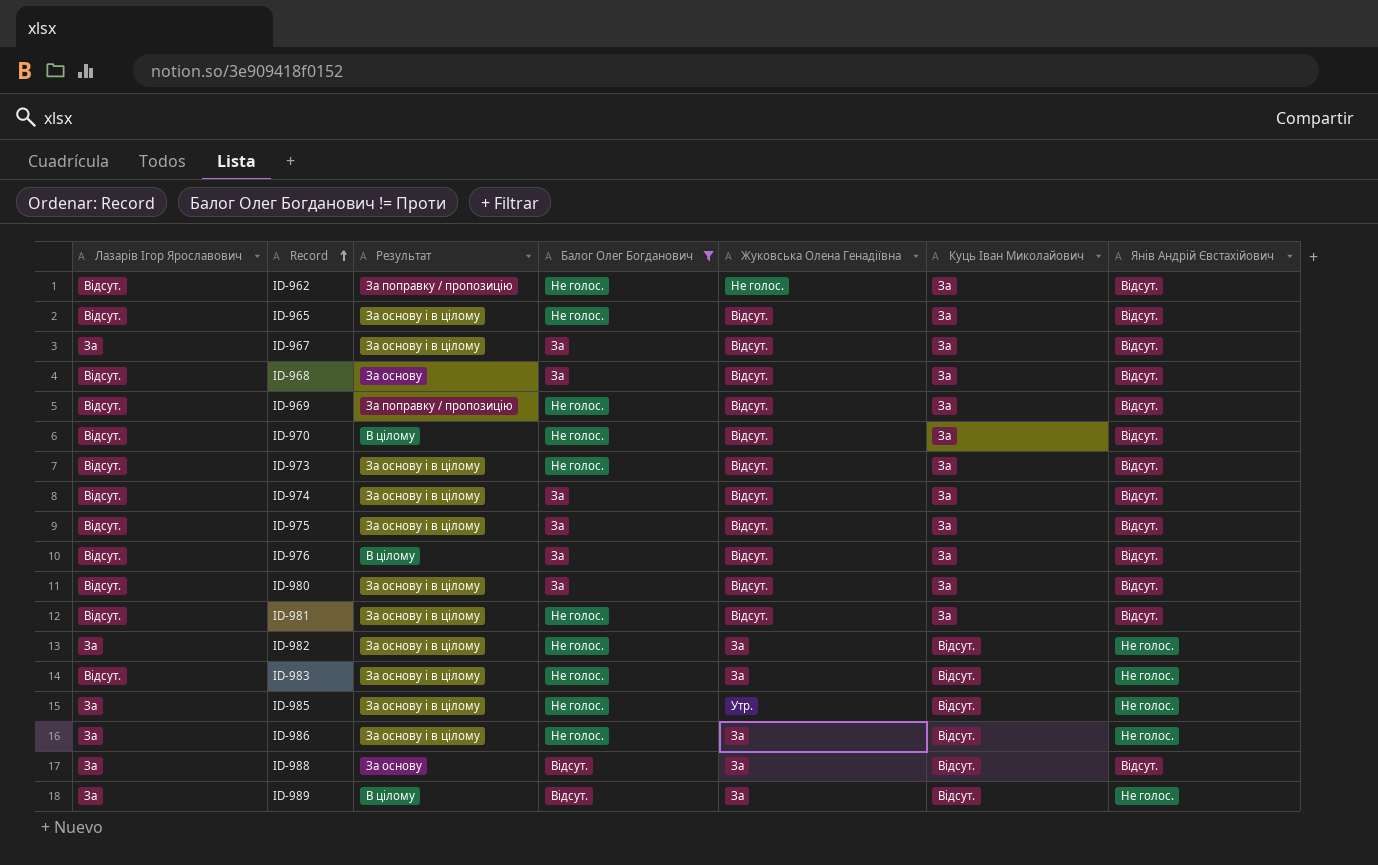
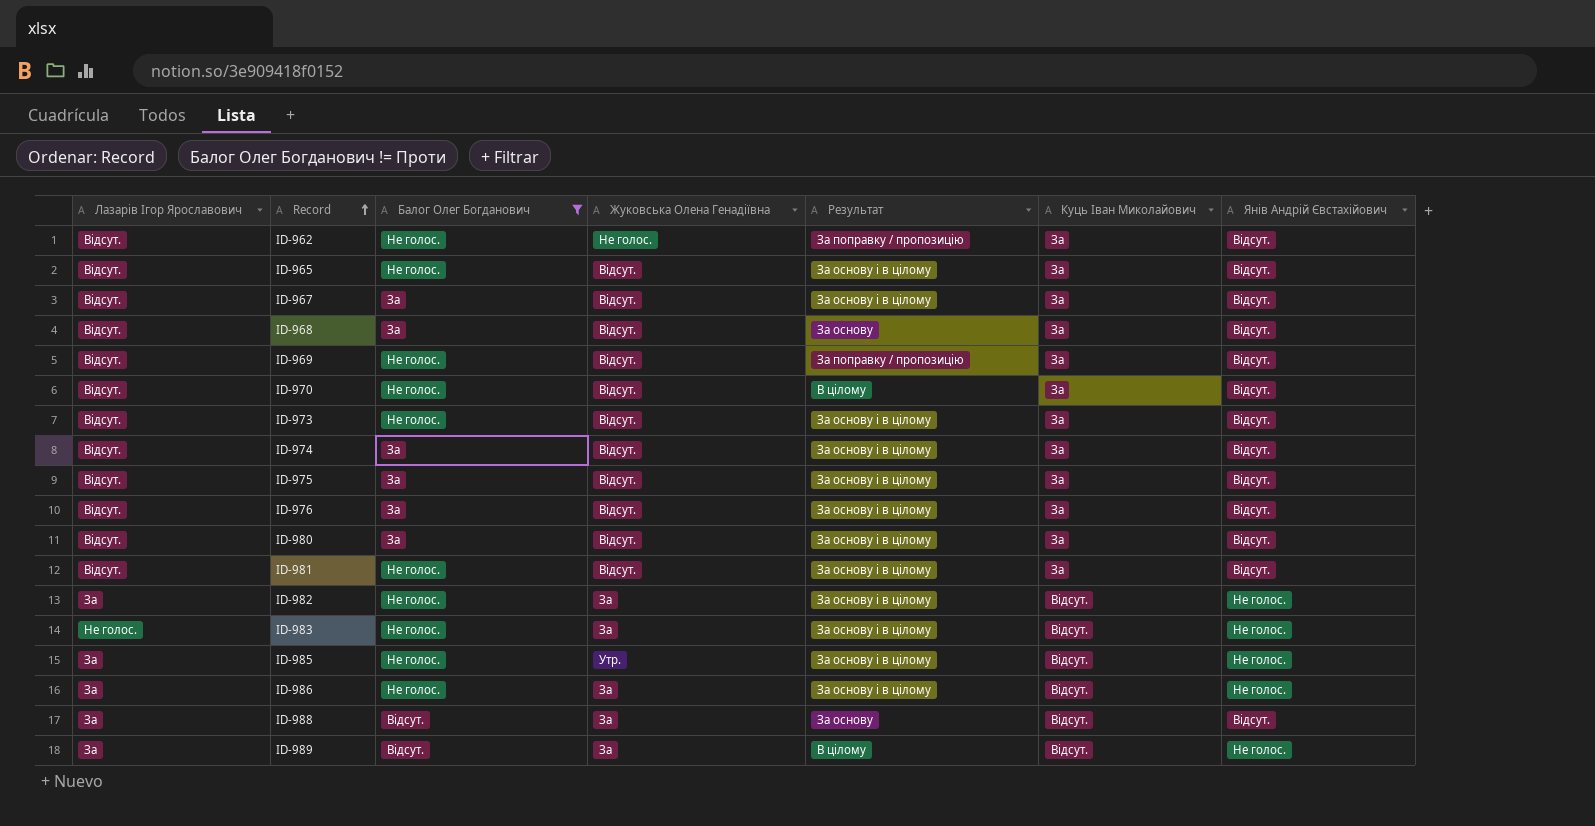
column Результат | position: 3 -> 5
ID-967 | Лазарів Ігор Ярославович: За -> Відсут.
ID-976 | Результат: В цілому -> За основу і в цілому
ID-983 | Лазарів Ігор Ярославович: Відсут. -> Не голос.

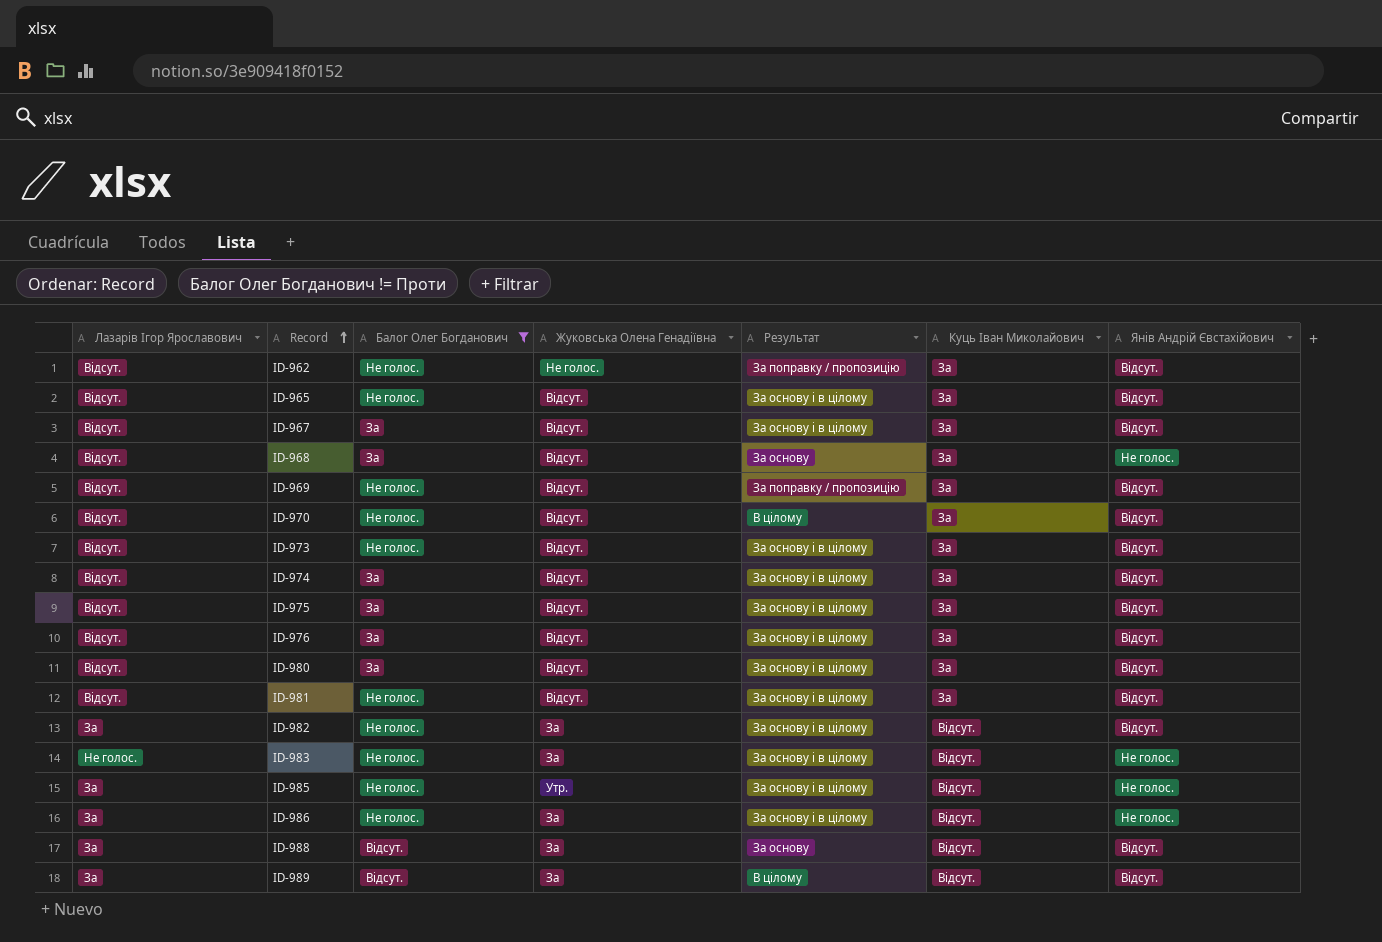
ID-968 | Янів Андрій Євстахійович: Відсут. -> Не голос.
ID-982 | Янів Андрій Євстахійович: Не голос. -> Відсут.
ID-989 | Янів Андрій Євстахійович: Не голос. -> Відсут.

